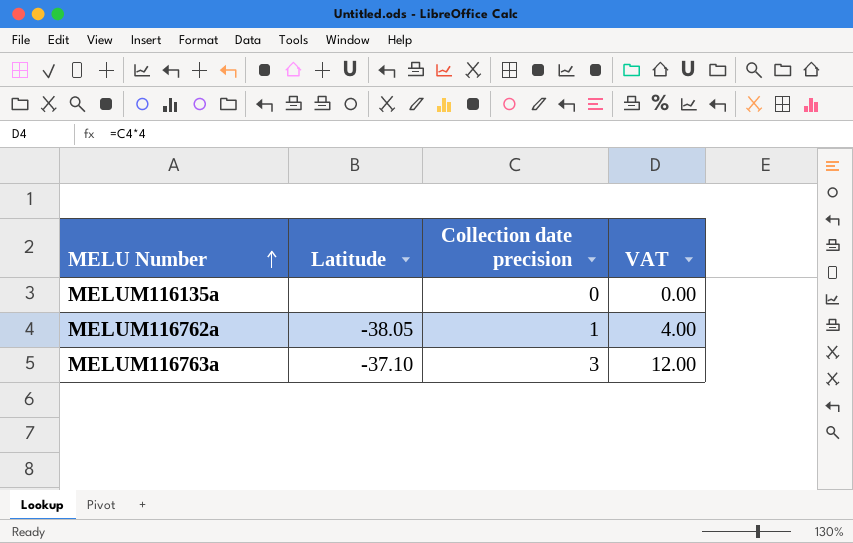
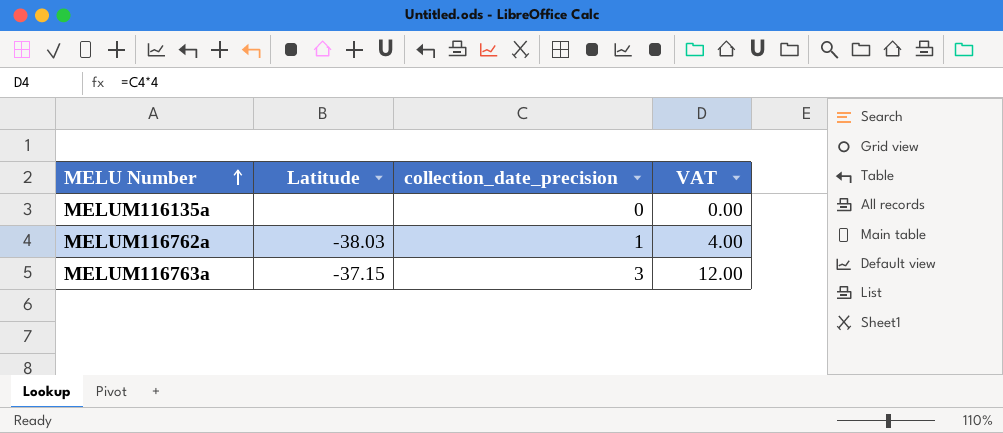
column name: Collection date precision -> collection_date_precision
MELUM116762a | Latitude: -38.05 -> -38.03
MELUM116763a | Latitude: -37.10 -> -37.15

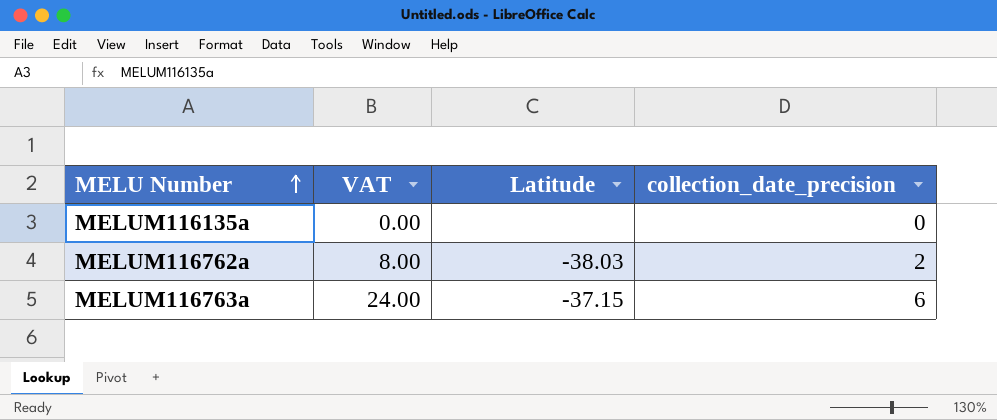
column VAT | position: 4 -> 2
MELUM116762a | VAT: 4.00 -> 8.00
MELUM116762a | collection_date_precision: 1 -> 2
MELUM116763a | VAT: 12.00 -> 24.00
MELUM116763a | collection_date_precision: 3 -> 6

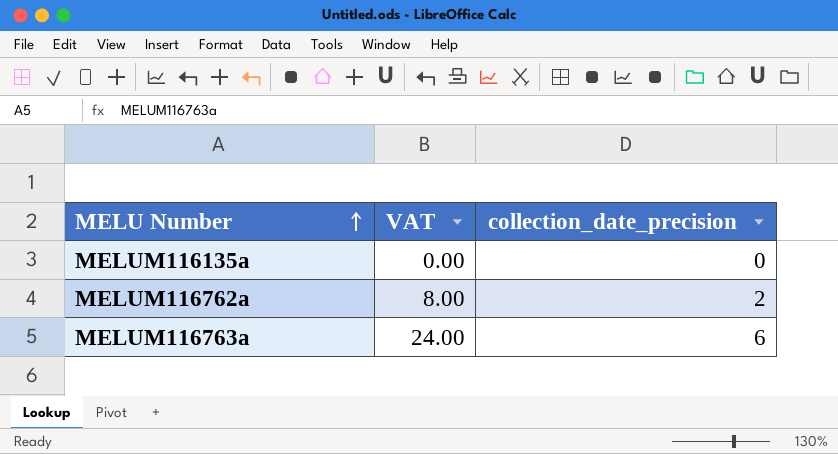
column Latitude | position: 3 -> none

